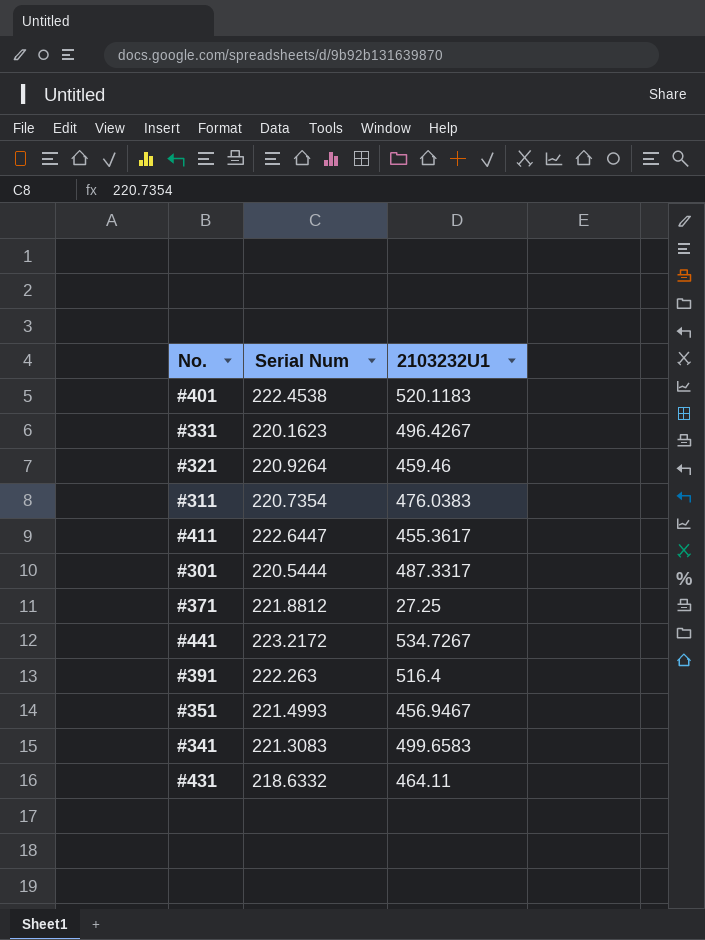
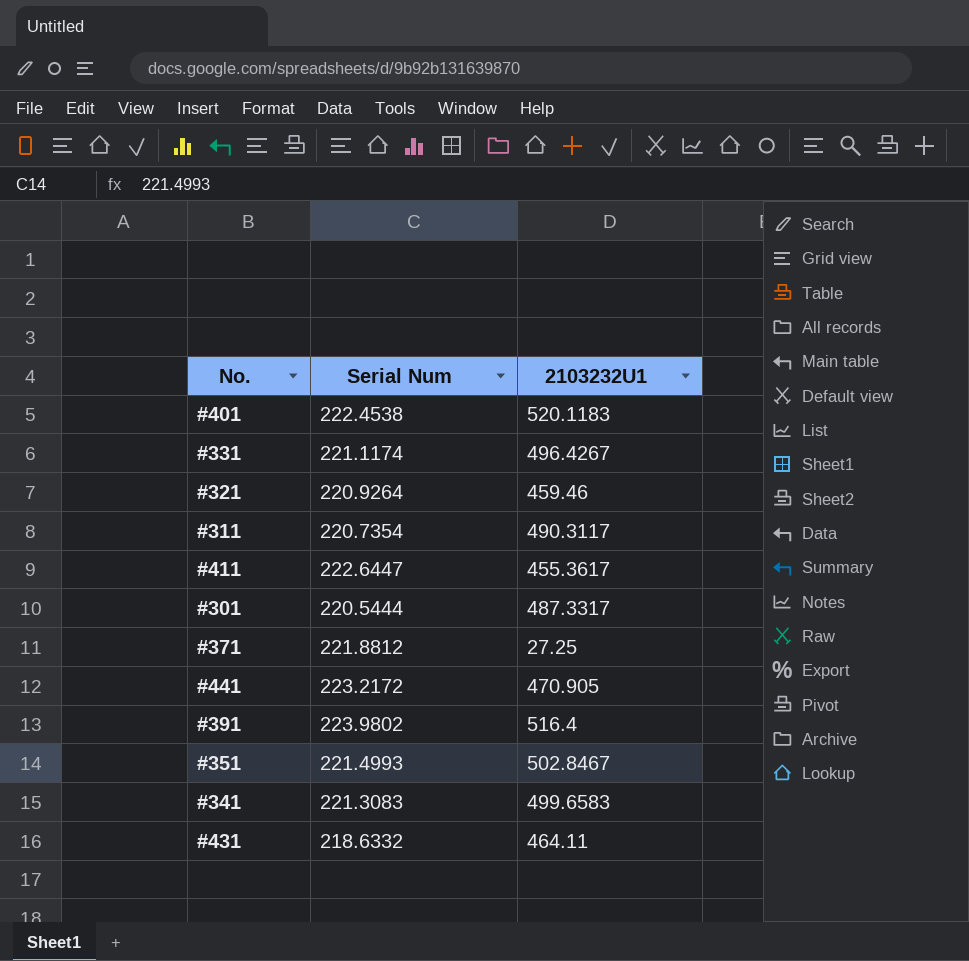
#331 | Serial Num: 220.1623 -> 221.1174
#311 | 2103232U1: 476.0383 -> 490.3117
#441 | 2103232U1: 534.7267 -> 470.905
#391 | Serial Num: 222.263 -> 223.9802
#351 | 2103232U1: 456.9467 -> 502.8467

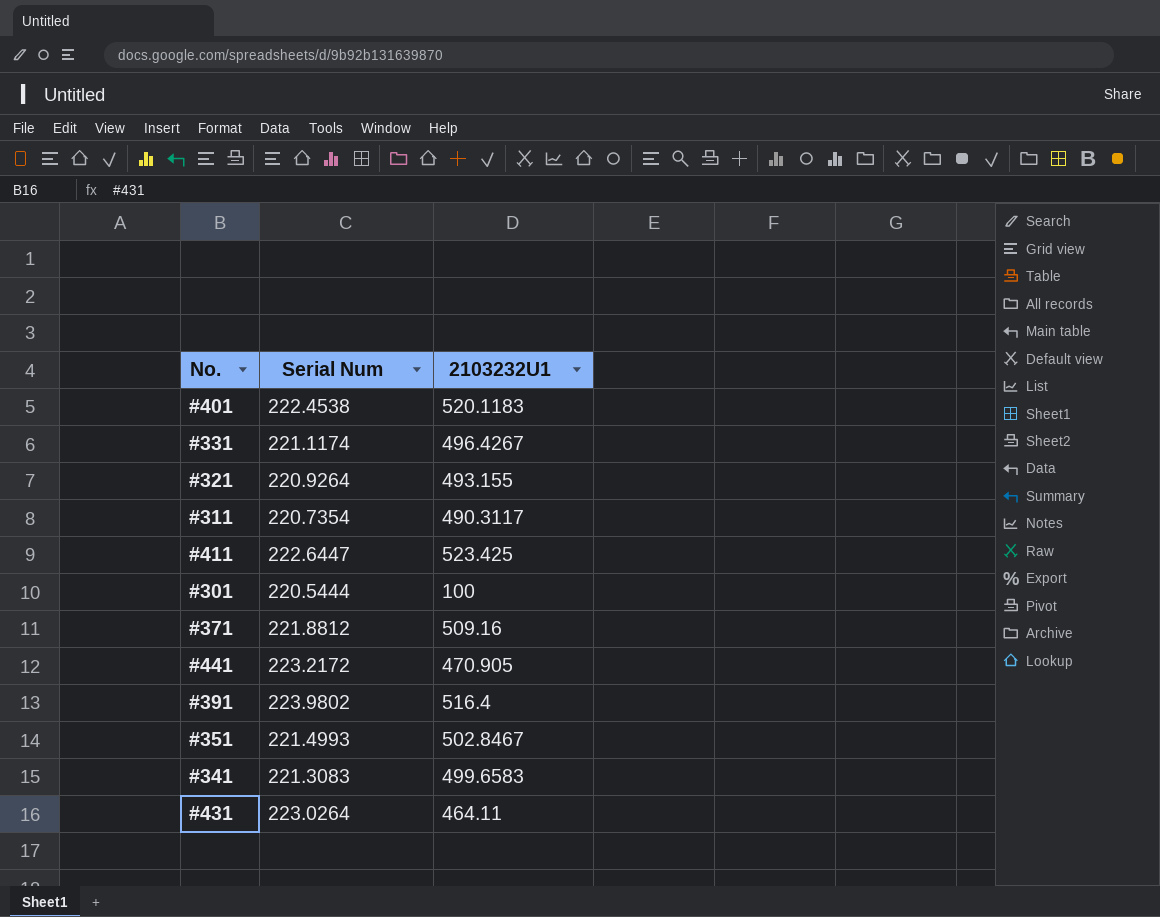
#321 | 2103232U1: 459.46 -> 493.155
#411 | 2103232U1: 455.3617 -> 523.425
#301 | 2103232U1: 487.3317 -> 100
#371 | 2103232U1: 27.25 -> 509.16
#431 | Serial Num: 218.6332 -> 223.0264

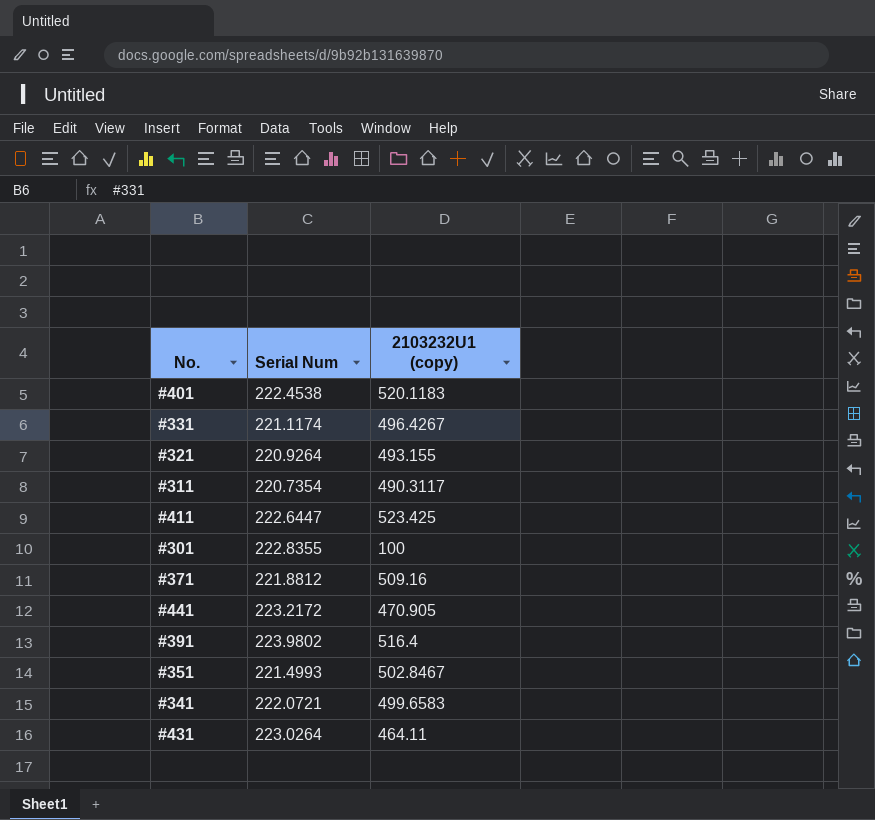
column name: 2103232U1 -> 2103232U1 (copy)
#301 | Serial Num: 220.5444 -> 222.8355
#341 | Serial Num: 221.3083 -> 222.0721

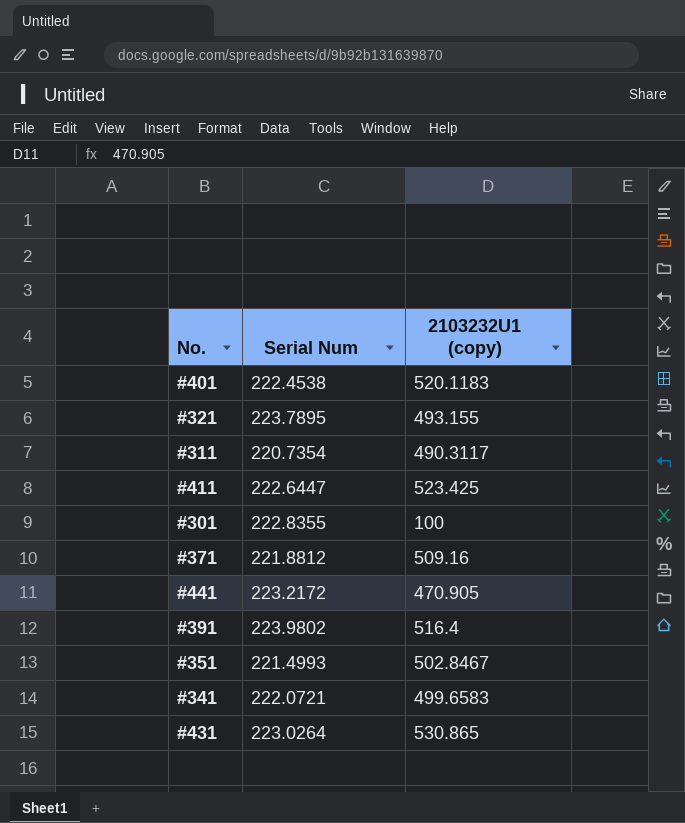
row #331: 221.1174 | 496.4267 -> none
#321 | Serial Num: 220.9264 -> 223.7895
#431 | 2103232U1 (copy): 464.11 -> 530.865

